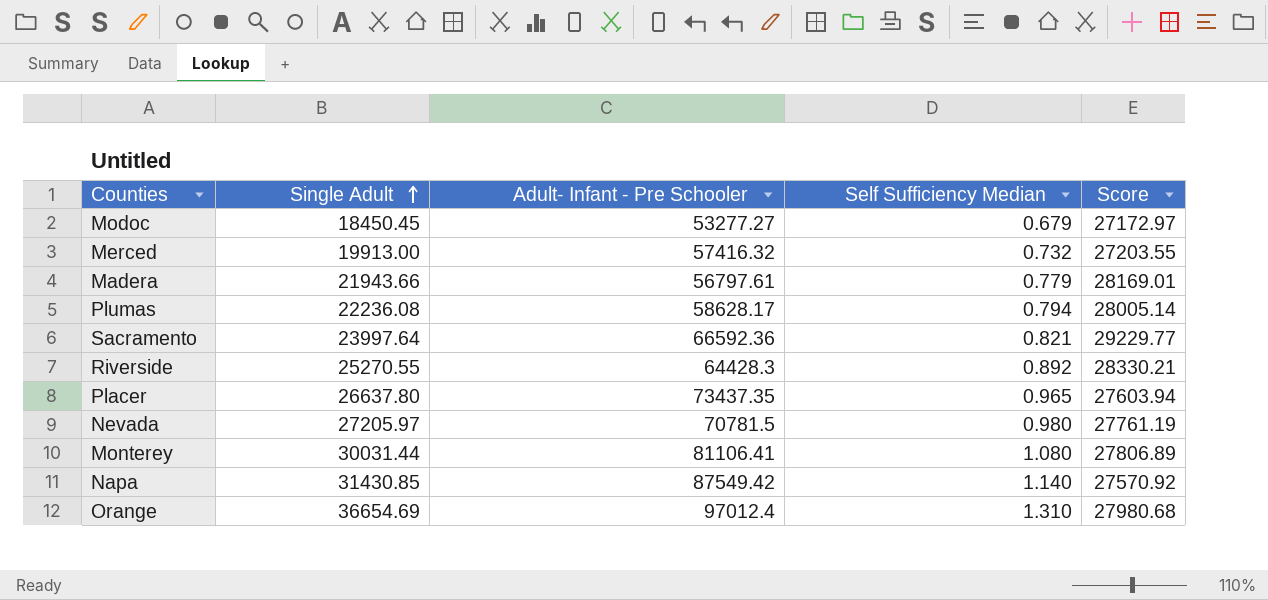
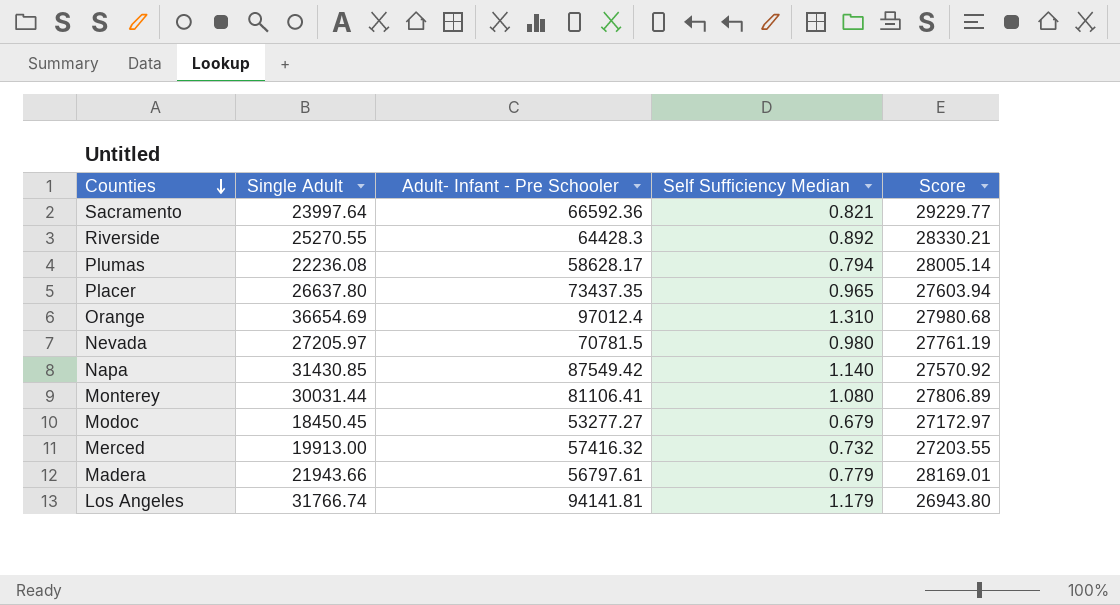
row order: Single Adult ascending -> Counties descending
row Los Angeles: none -> 31766.74 | 94141.81 | 1.179 | 26943.80

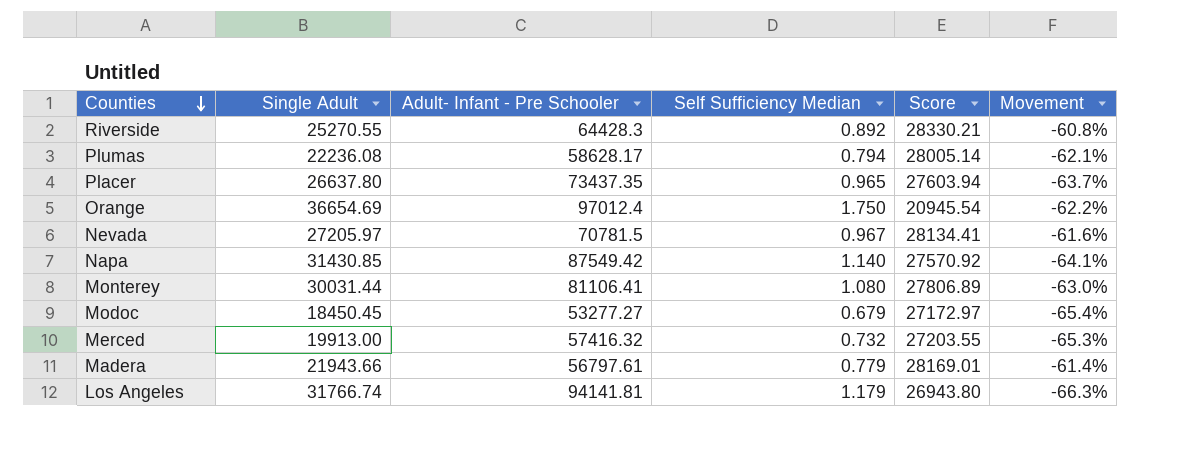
column Movement | formula: none -> ([Single Adult] - [Adult- Infant - Pre Schooler]) / [Adult- Infant - Pre Schooler]
row Sacramento: 23997.64 | 66592.36 | 0.821 | 29229.77 -> none
Orange | Self Sufficiency Median: 1.310 -> 1.750
Orange | Score: 27980.68 -> 20945.54
Nevada | Self Sufficiency Median: 0.980 -> 0.967
Nevada | Score: 27761.19 -> 28134.41

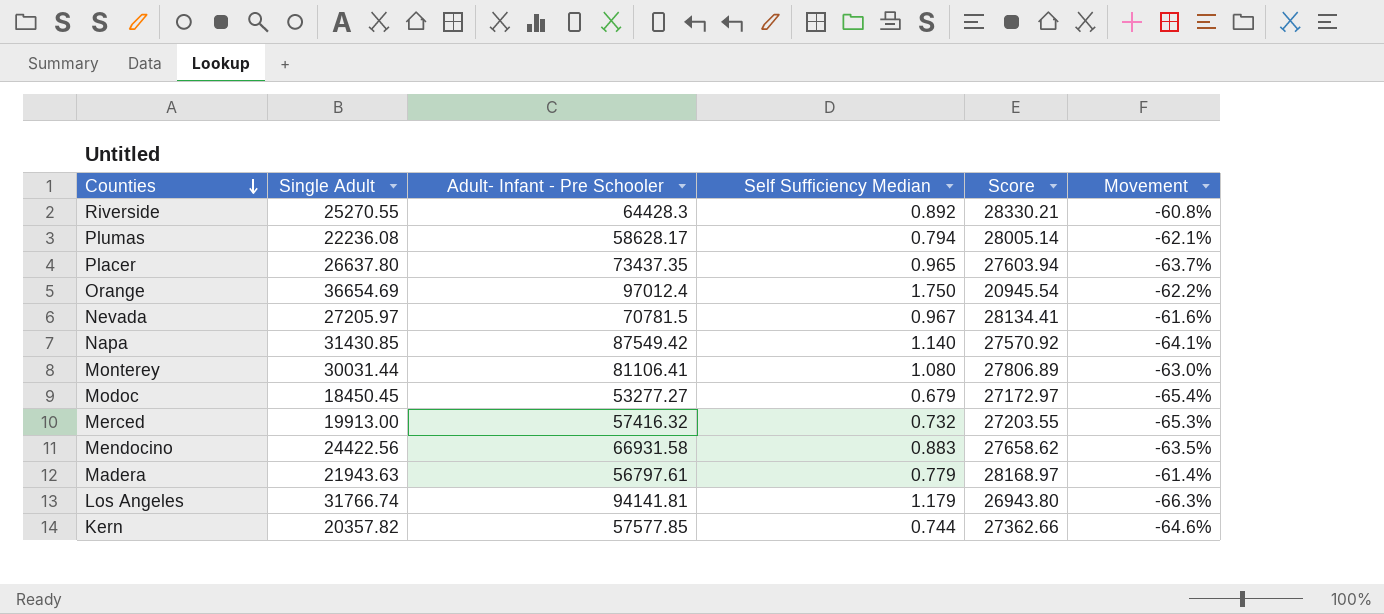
row Mendocino: none -> 24422.56 | 66931.58 | 0.883 | 27658.62 | -63.5%
Madera | Single Adult: 21943.66 -> 21943.63
Madera | Score: 28169.01 -> 28168.97
row Kern: none -> 20357.82 | 57577.85 | 0.744 | 27362.66 | -64.6%

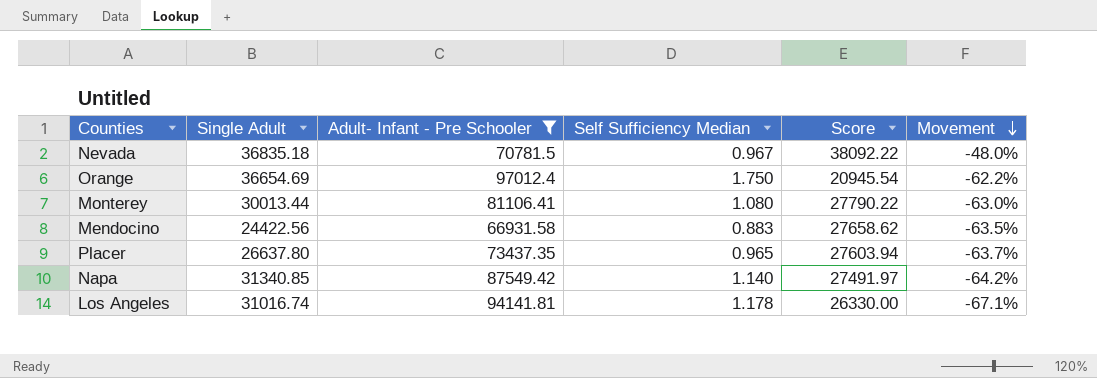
filter: none -> Adult- Infant - Pre Schooler >= 66931.58
row order: Counties descending -> Movement descending
Nevada | Single Adult: 27205.97 -> 36835.18
Nevada | Score: 28134.41 -> 38092.22
Nevada | Movement: -61.6% -> -48.0%
Monterey | Single Adult: 30031.44 -> 30013.44
Monterey | Score: 27806.89 -> 27790.22
Napa | Single Adult: 31430.85 -> 31340.85
Napa | Score: 27570.92 -> 27491.97
Napa | Movement: -64.1% -> -64.2%
Los Angeles | Single Adult: 31766.74 -> 31016.74
Los Angeles | Self Sufficiency Median: 1.179 -> 1.178
Los Angeles | Score: 26943.80 -> 26330.00
Los Angeles | Movement: -66.3% -> -67.1%

